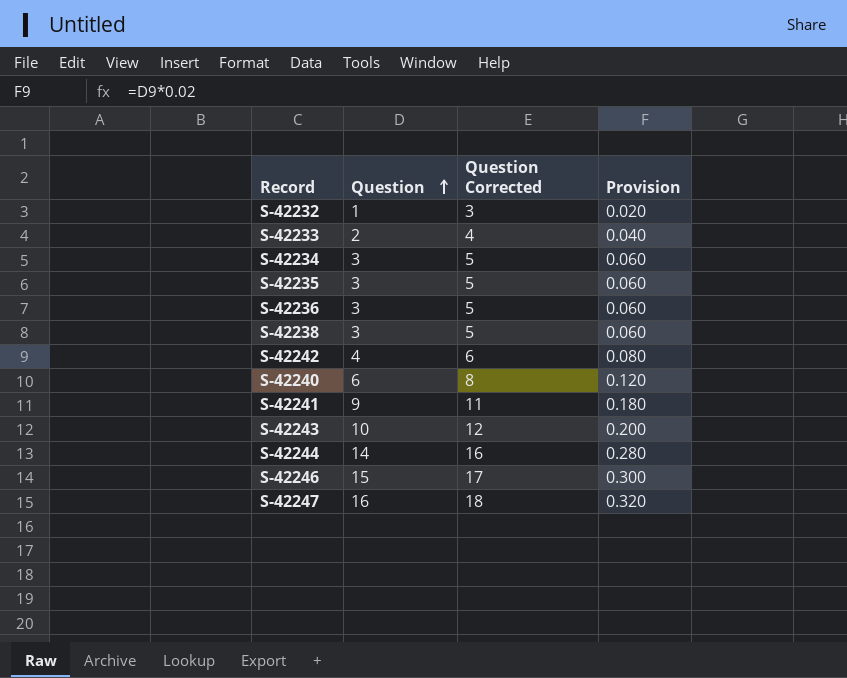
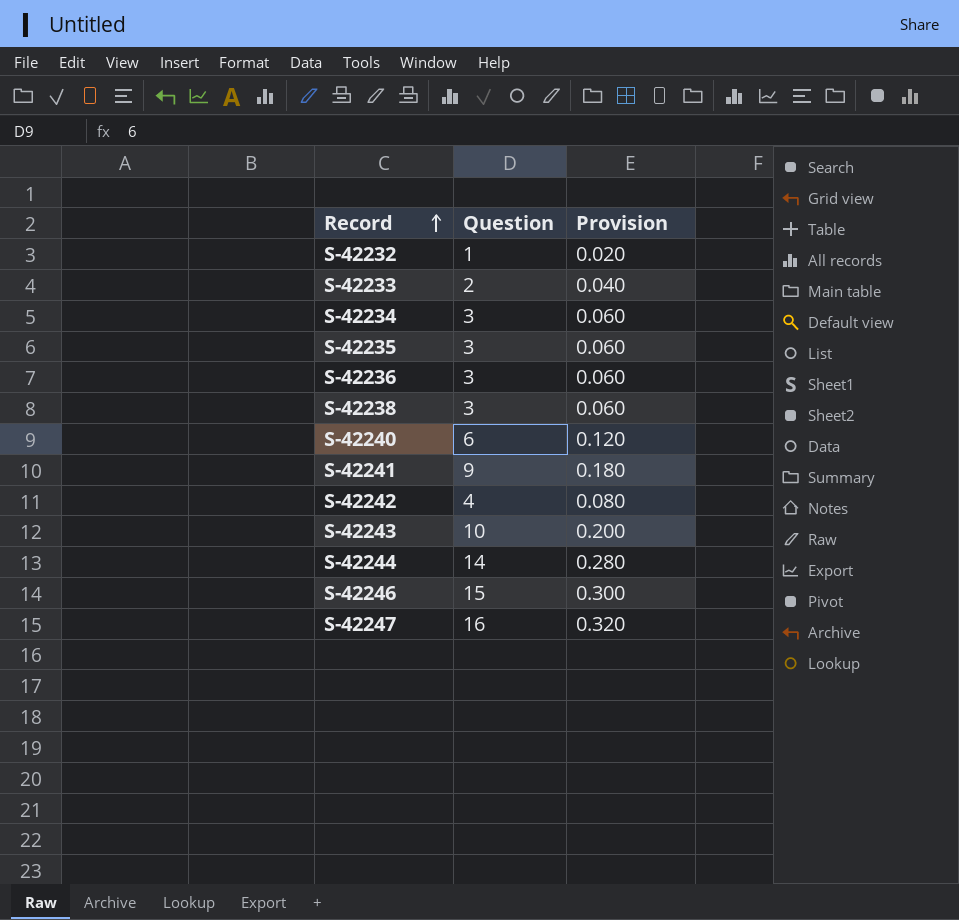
row order: Question ascending -> Record ascending
column Question Corrected | formula: [Question] + 2 -> none

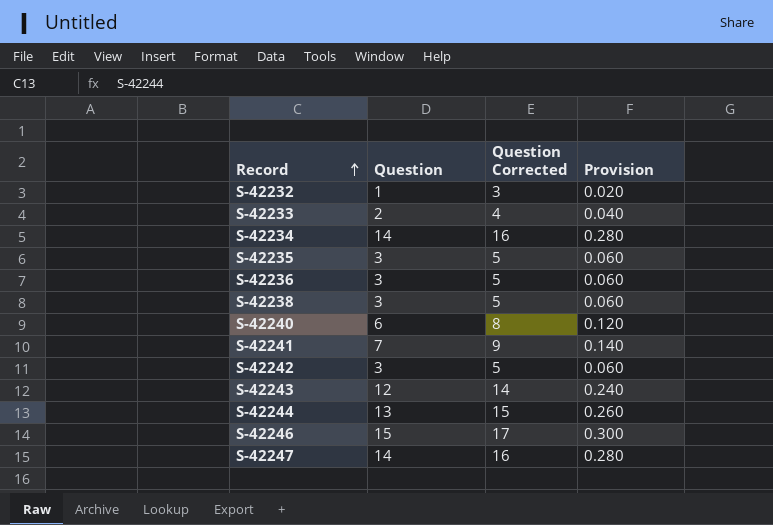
column Question Corrected | formula: none -> [Question] + 2
S-42234 | Question: 3 -> 14
S-42234 | Provision: 0.060 -> 0.280
S-42241 | Question: 9 -> 7
S-42241 | Provision: 0.180 -> 0.140
S-42242 | Question: 4 -> 3
S-42242 | Provision: 0.080 -> 0.060
S-42243 | Question: 10 -> 12
S-42243 | Provision: 0.200 -> 0.240
S-42244 | Question: 14 -> 13
S-42244 | Provision: 0.280 -> 0.260
S-42247 | Question: 16 -> 14
S-42247 | Provision: 0.320 -> 0.280

